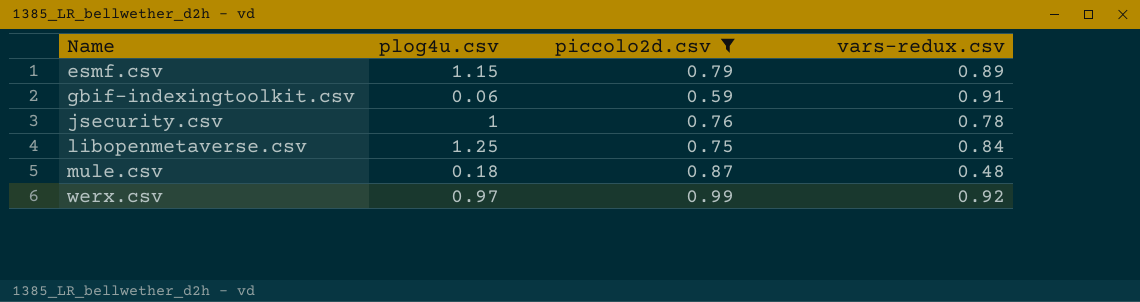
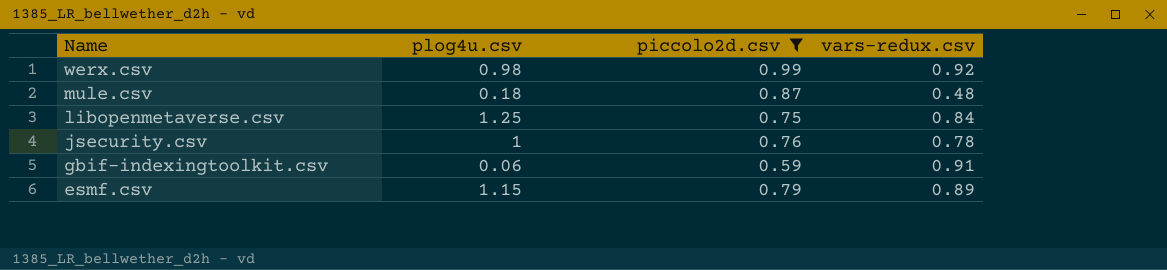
row order: Name ascending -> Name descending
werx.csv | plog4u.csv: 0.97 -> 0.98

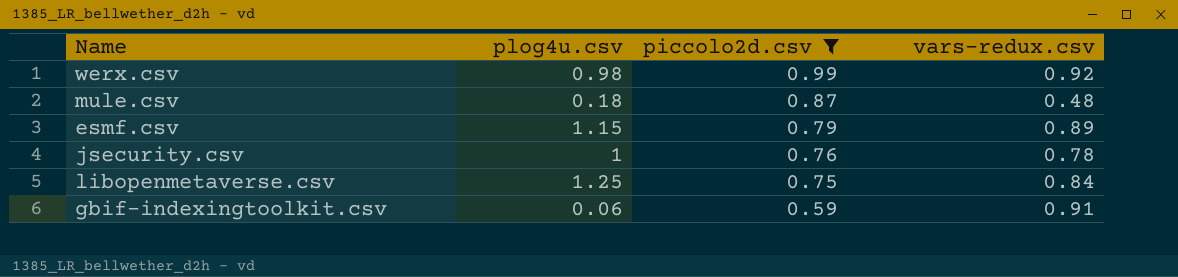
row order: Name descending -> piccolo2d.csv descending

